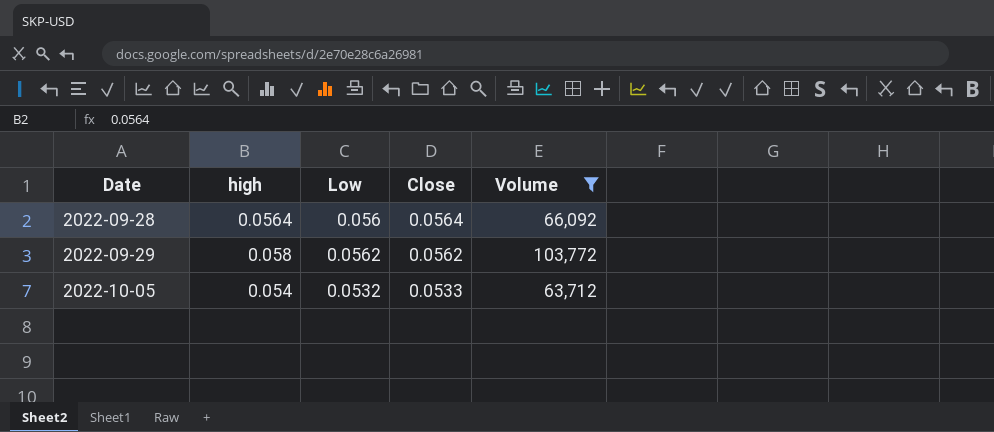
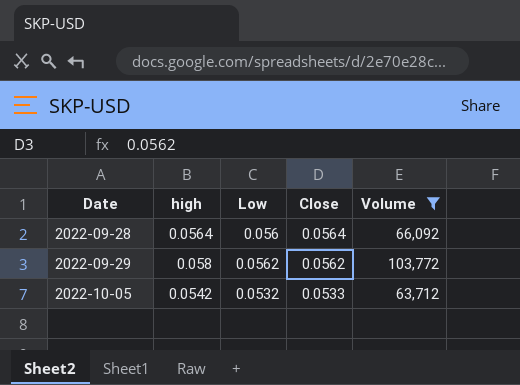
2022-10-05 | high: 0.054 -> 0.0542

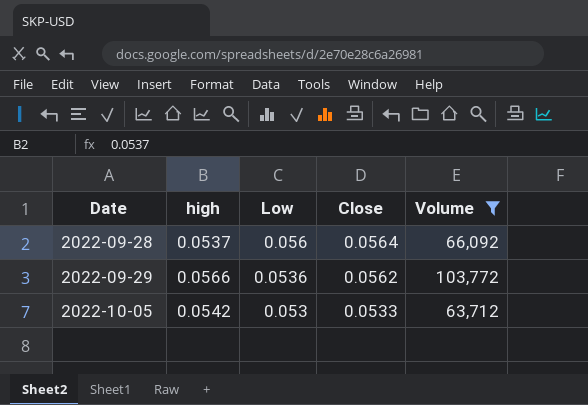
2022-09-28 | high: 0.0564 -> 0.0537
2022-09-29 | high: 0.058 -> 0.0566
2022-09-29 | Low: 0.0562 -> 0.0536
2022-10-05 | Low: 0.0532 -> 0.053

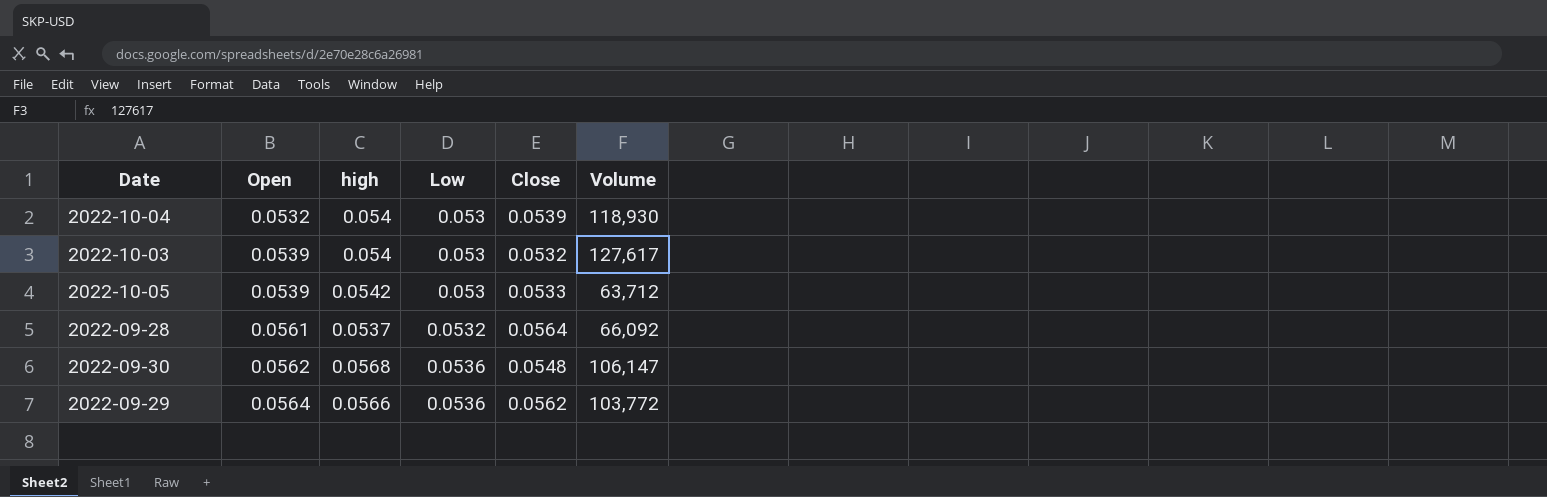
filter: Volume <= 103,772 -> none
row order: Date ascending -> Open ascending
column Open | position: none -> 2
2022-09-28 | Low: 0.056 -> 0.0532

